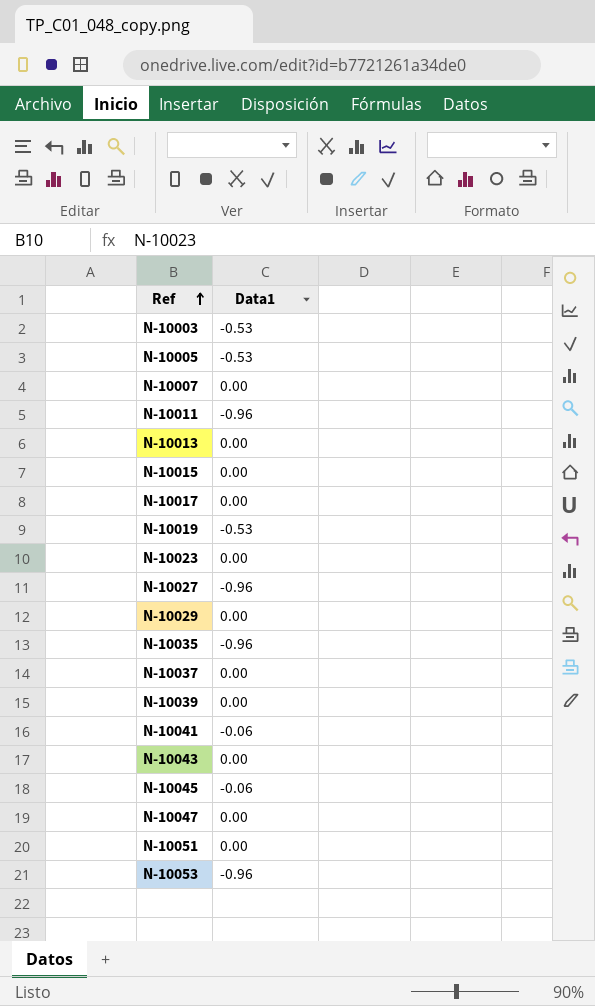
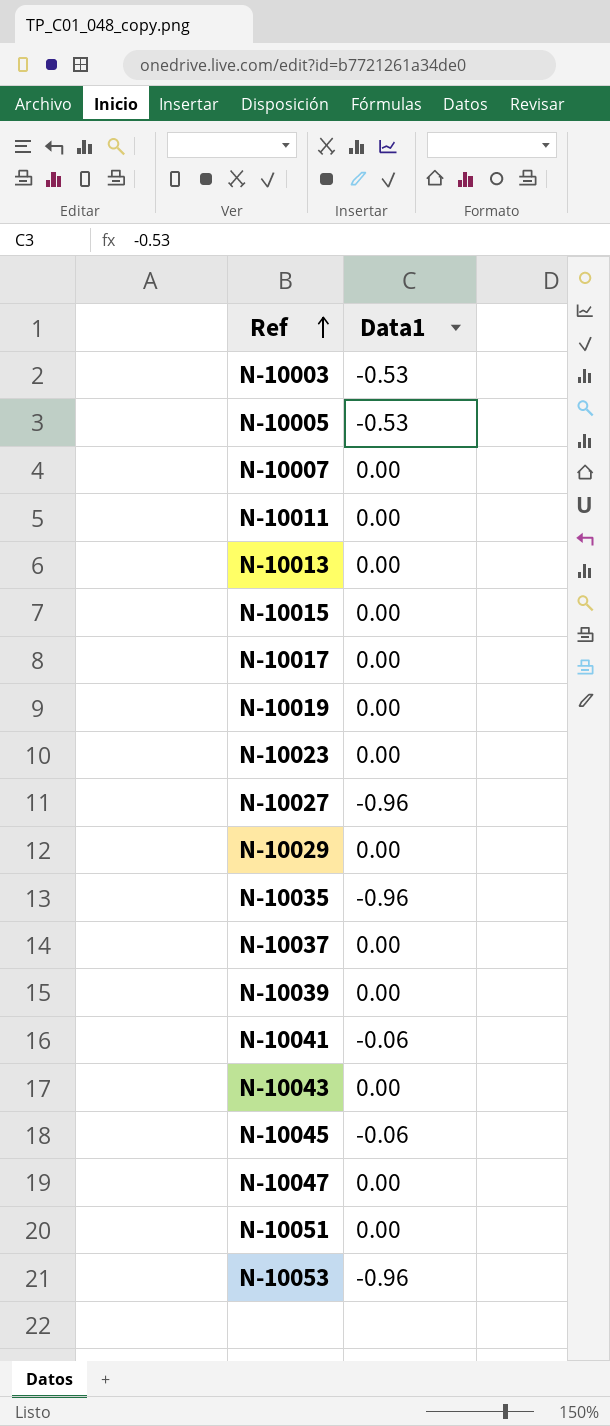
N-10011 | Data1: -0.96 -> 0.00
N-10019 | Data1: -0.53 -> 0.00

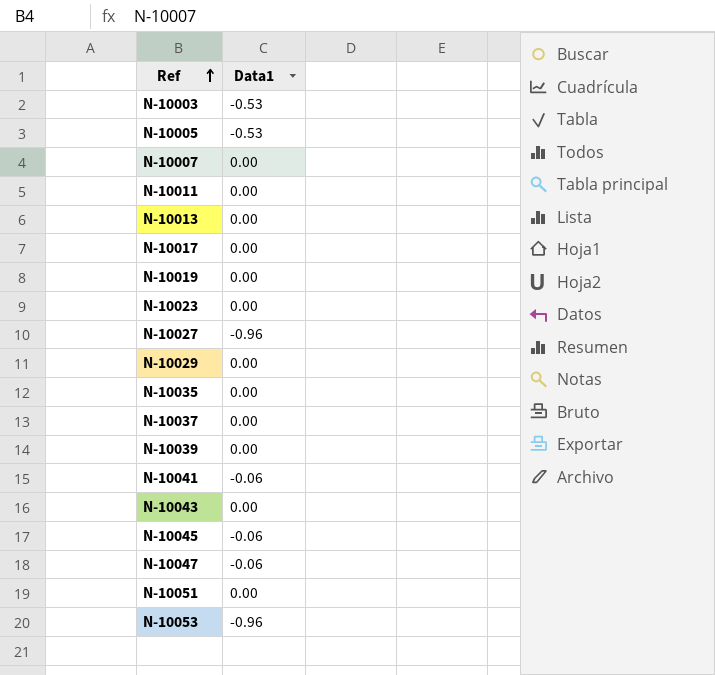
row N-10015: 0.00 -> none
N-10035 | Data1: -0.96 -> 0.00
N-10047 | Data1: 0.00 -> -0.06

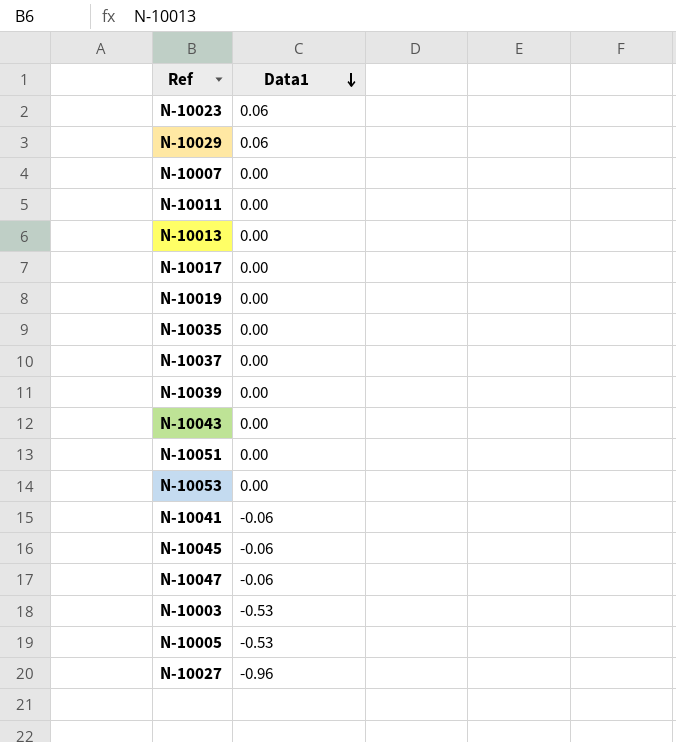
row order: Ref ascending -> Data1 descending
N-10023 | Data1: 0.00 -> 0.06
N-10029 | Data1: 0.00 -> 0.06
N-10053 | Data1: -0.96 -> 0.00

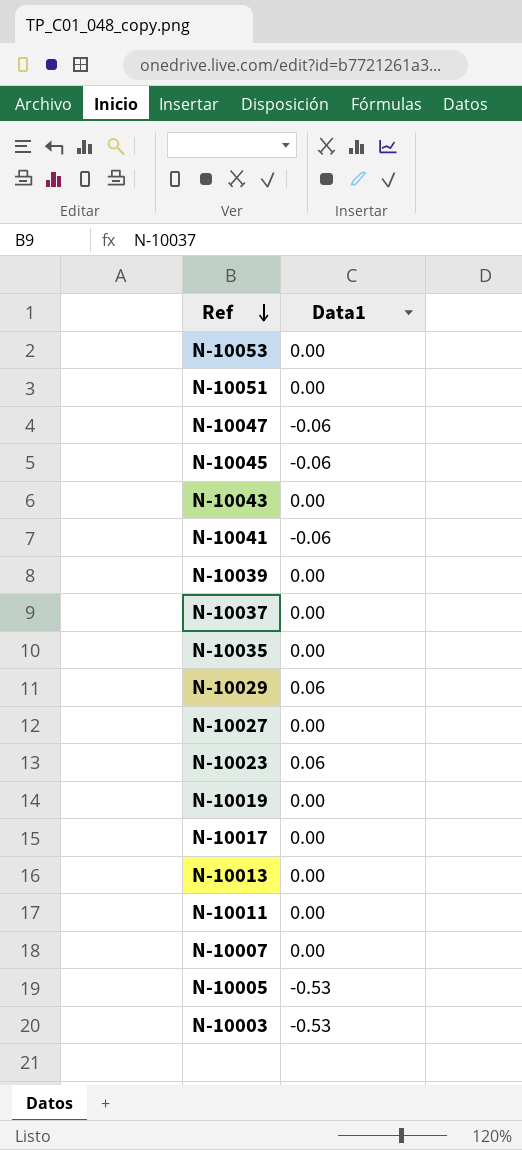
row order: Data1 descending -> Ref descending
N-10027 | Data1: -0.96 -> 0.00

